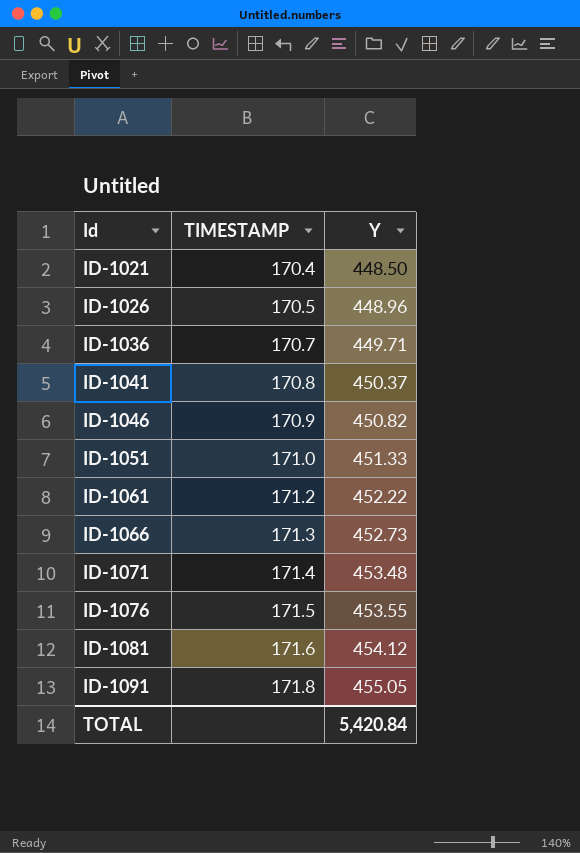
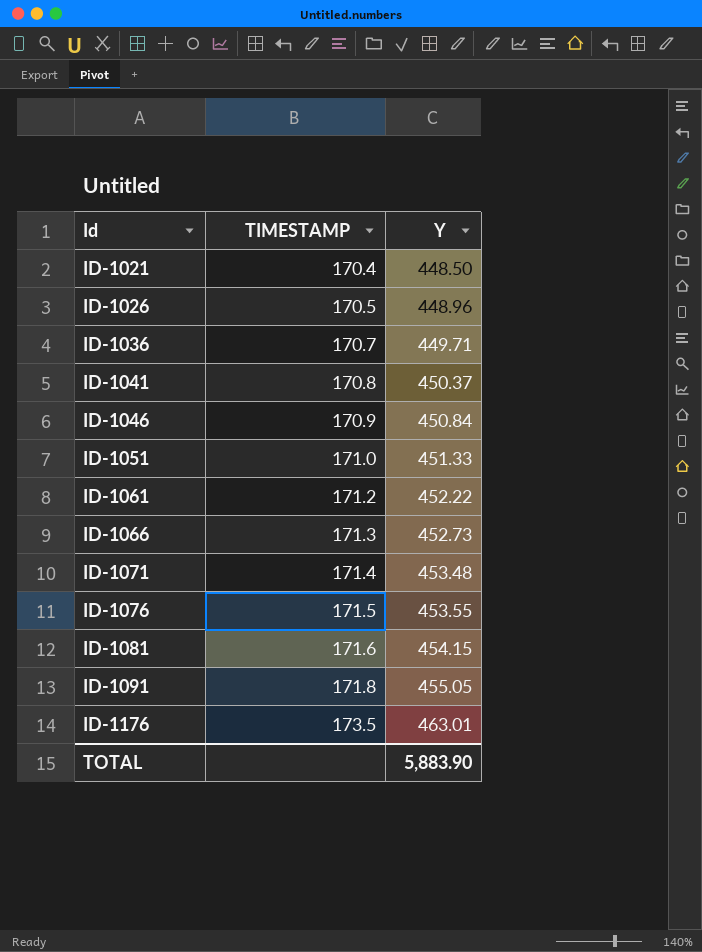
ID-1046 | Y: 450.82 -> 450.84
ID-1081 | Y: 454.12 -> 454.15
row ID-1176: none -> 173.5 | 463.01
TOTAL | Y: 5,420.84 -> 5,883.90

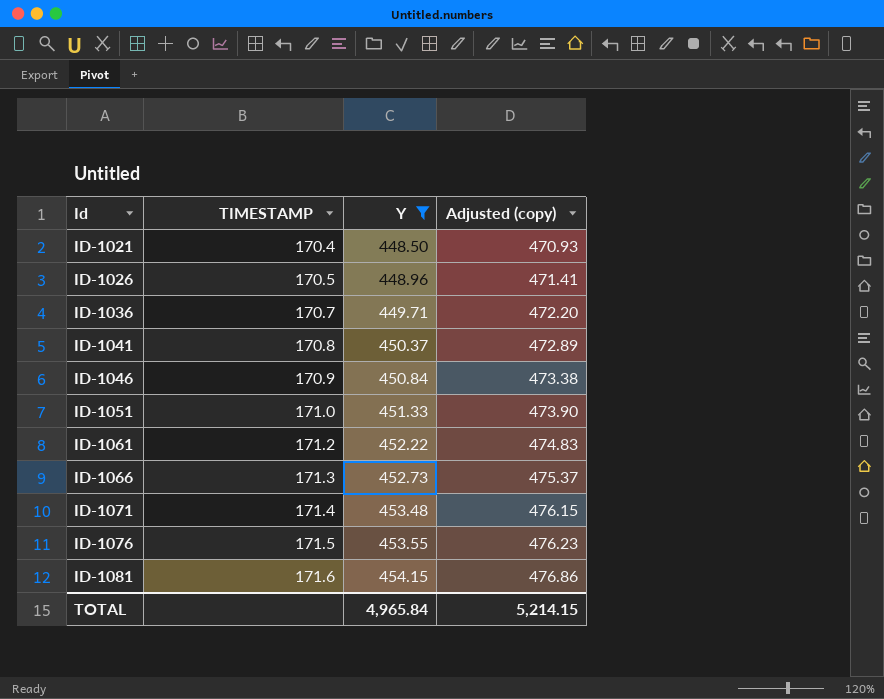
filter: none -> Y <= 454.15
column Adjusted (copy) | formula: none -> [Y] * 1.05
TOTAL | Y: 5,883.90 -> 4,965.84

